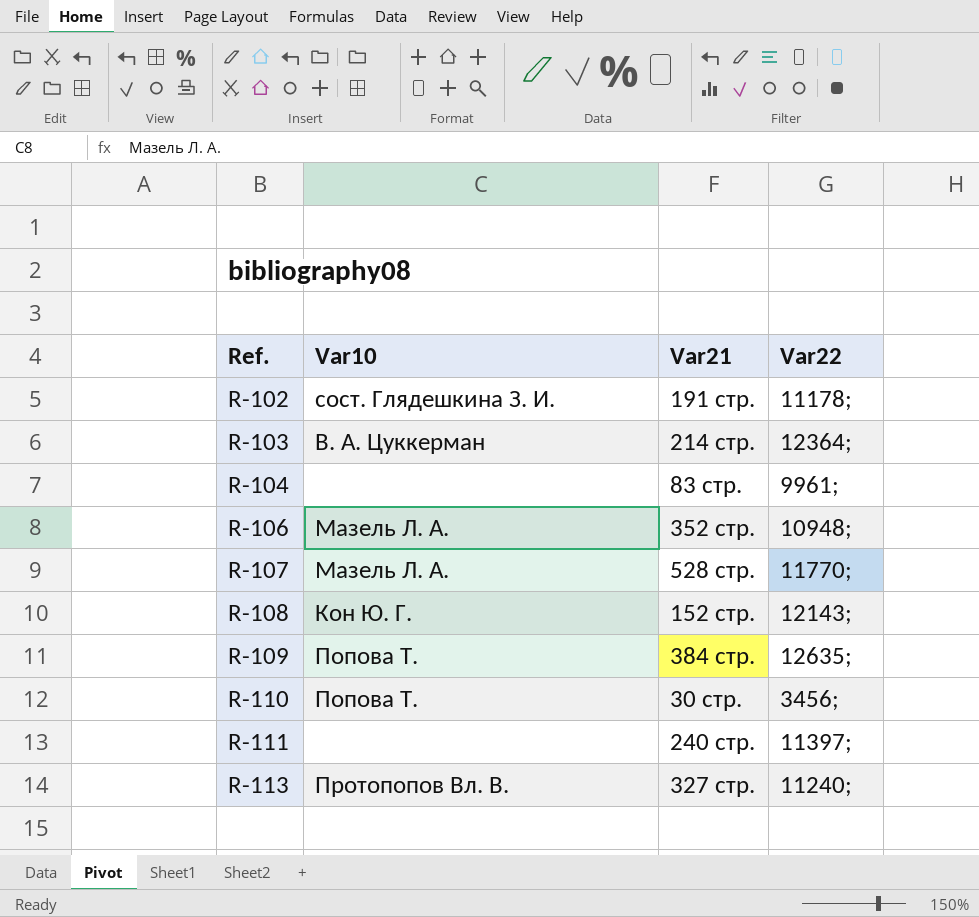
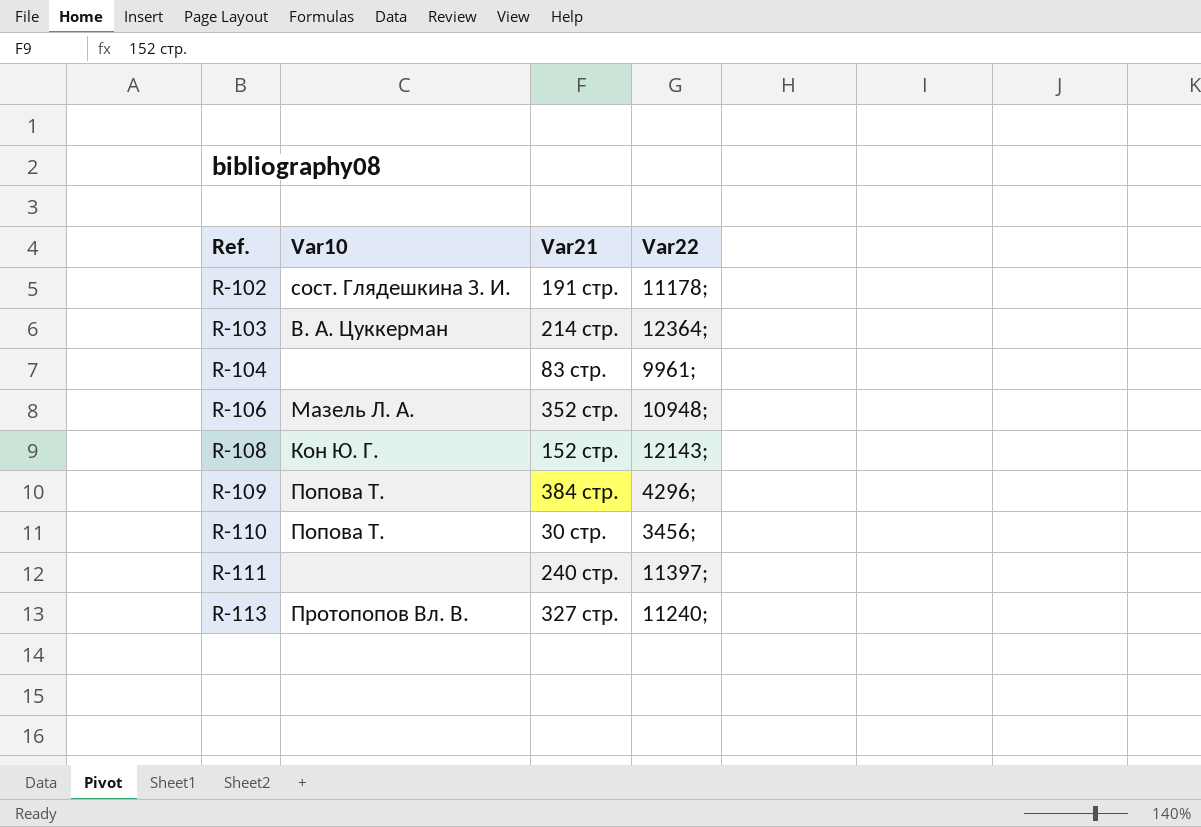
row R-107: Мазель Л. А. | 528 стр. | 11770; -> none
R-109 | Var22: 12635; -> 4296;

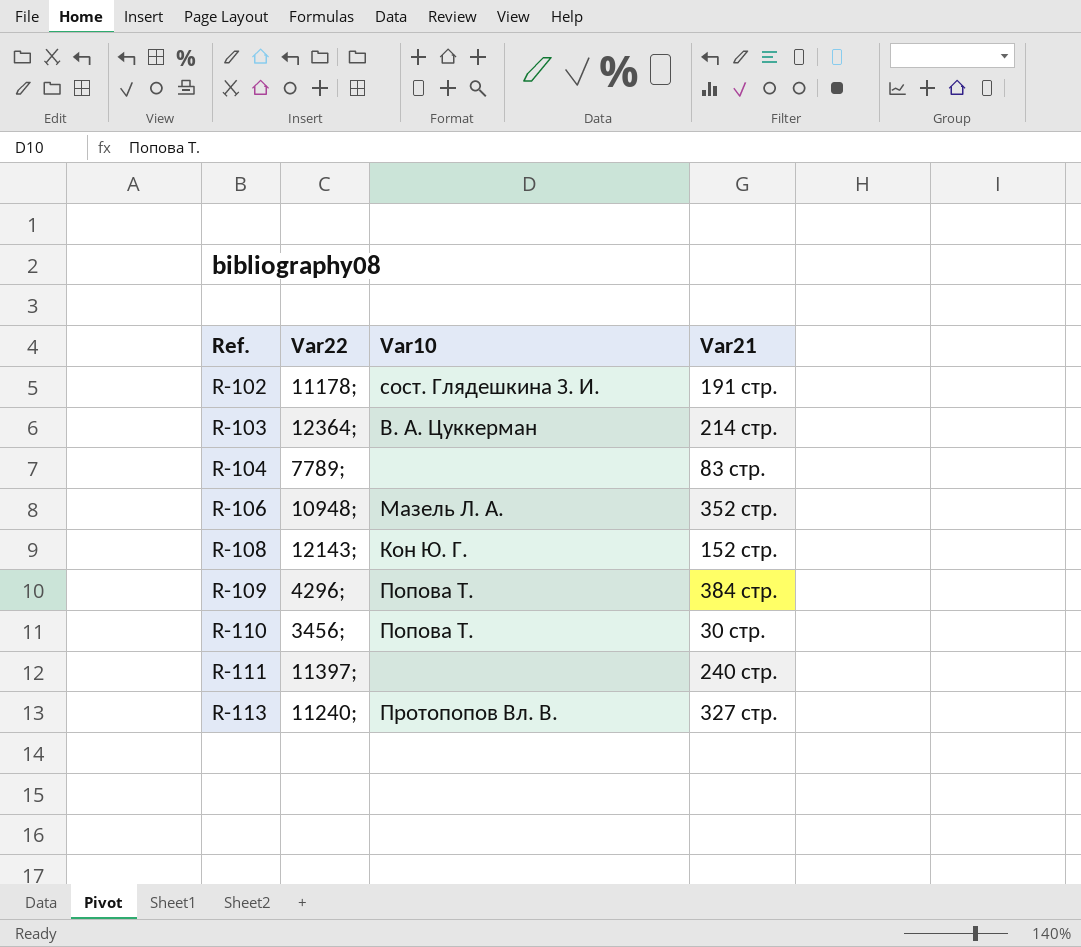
column Var22 | position: 4 -> 2
R-104 | Var22: 9961; -> 7789;

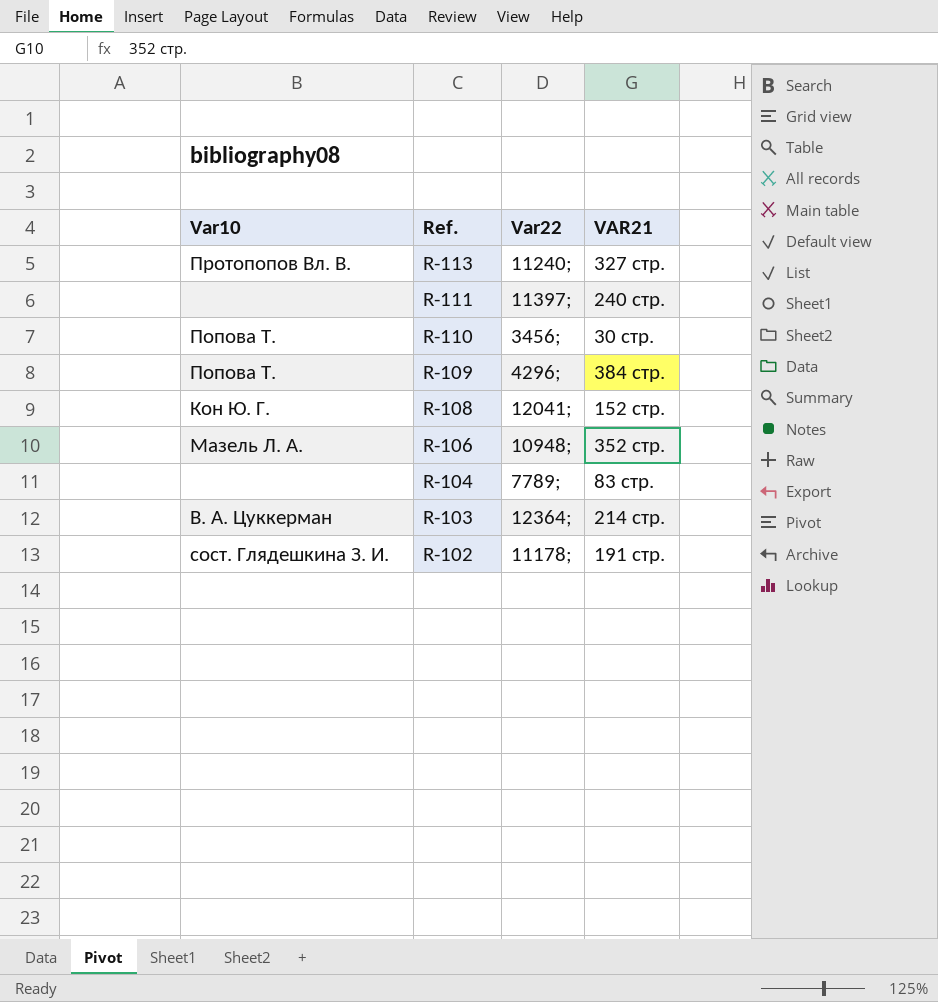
row order: Ref. ascending -> Ref. descending
column Var10 | position: 3 -> 1
column name: Var21 -> VAR21
R-108 | Var22: 12143; -> 12041;

